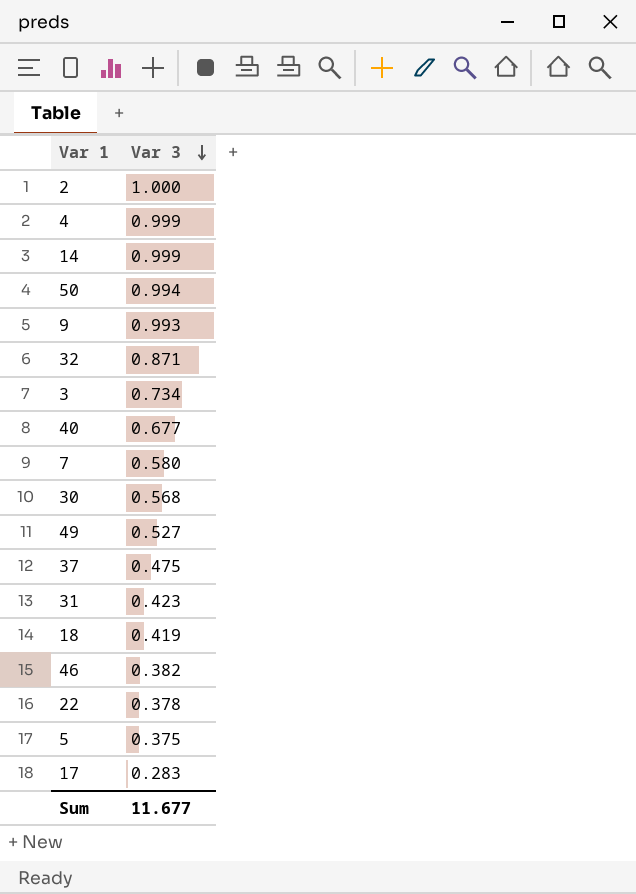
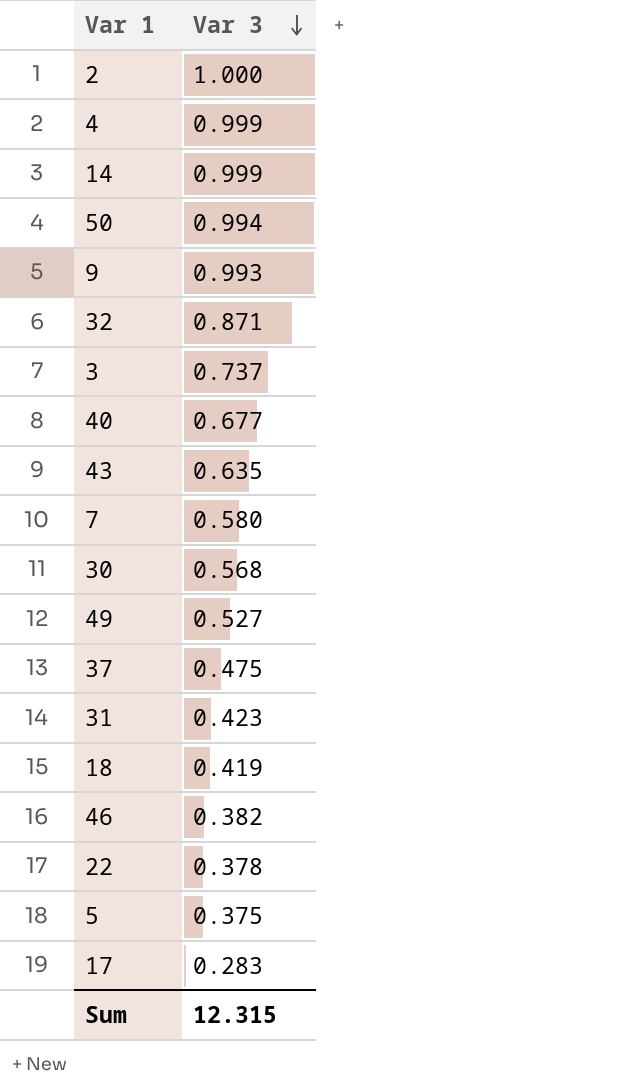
3 | Var 3: 0.734 -> 0.737
row 43: none -> 0.635
Sum | Var 3: 11.677 -> 12.315

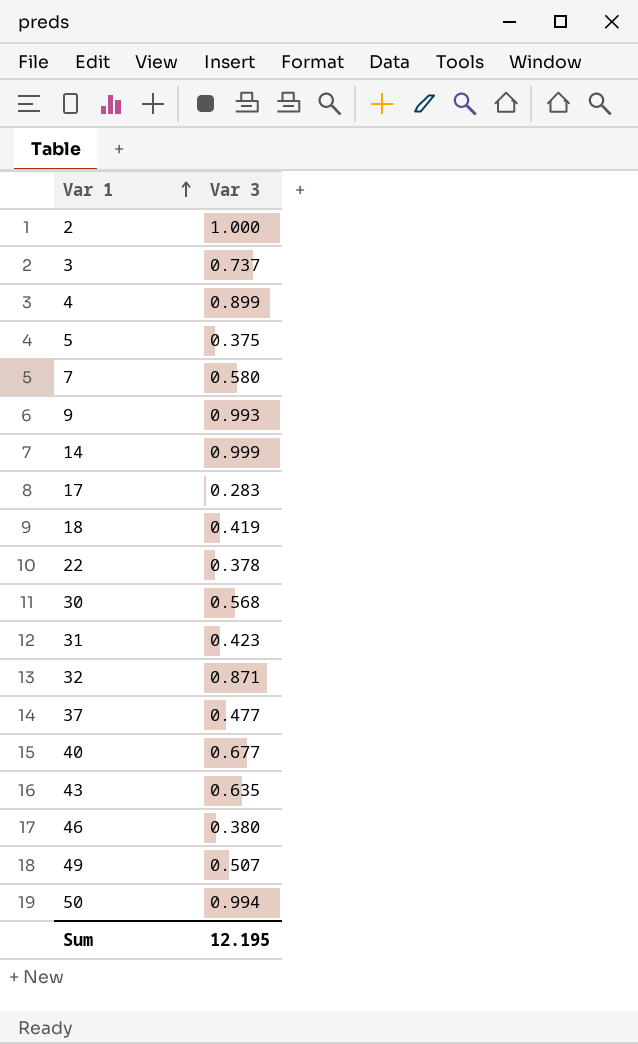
row order: Var 3 descending -> Var 1 ascending
4 | Var 3: 0.999 -> 0.899
37 | Var 3: 0.475 -> 0.477
46 | Var 3: 0.382 -> 0.380
49 | Var 3: 0.527 -> 0.507
Sum | Var 3: 12.315 -> 12.195

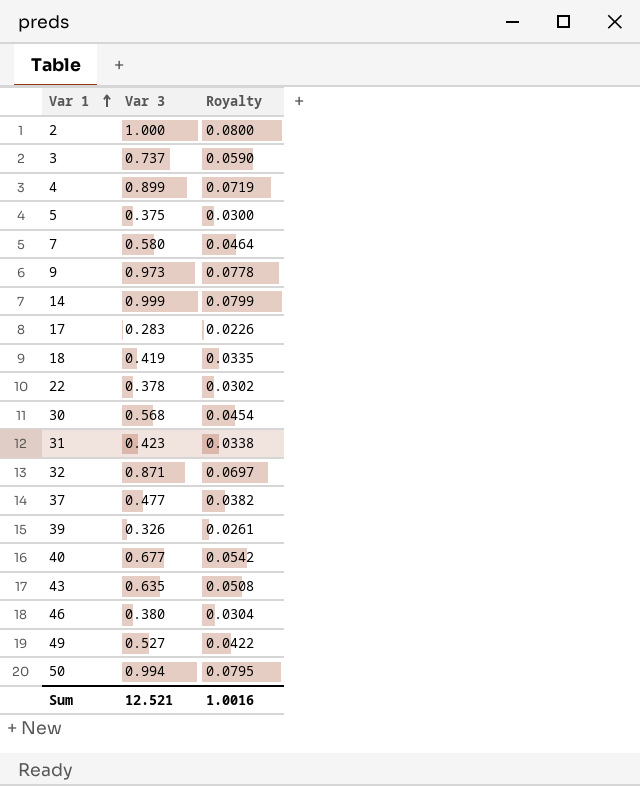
column Royalty | formula: none -> [Var 3] * 0.08
9 | Var 3: 0.993 -> 0.973
row 39: none -> 0.326 | 0.0261
49 | Var 3: 0.507 -> 0.527
Sum | Var 3: 12.195 -> 12.521

